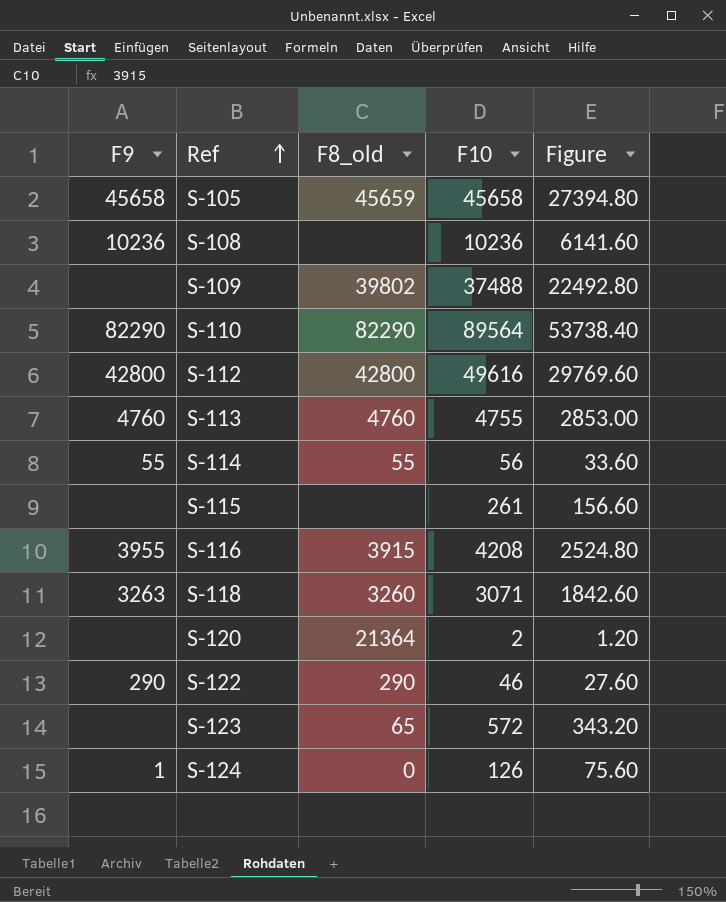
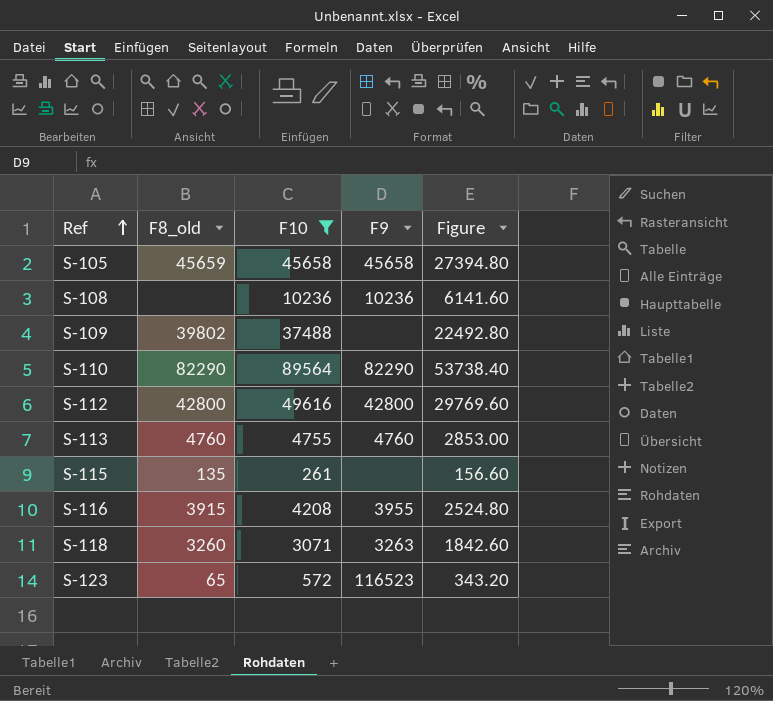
filter: none -> F10 >= 261
column F9 | position: 1 -> 4
S-115 | F8_old: none -> 135
S-123 | F9: none -> 116523

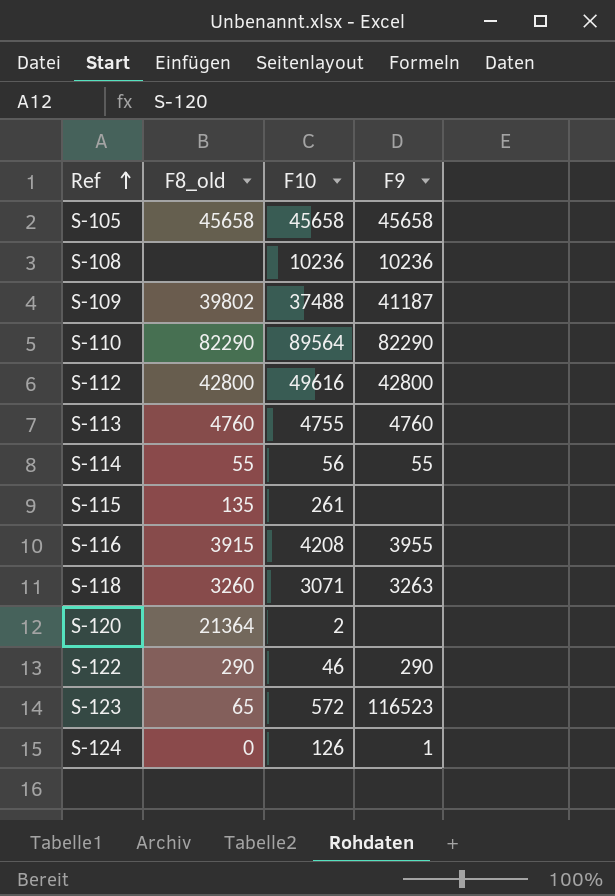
filter: F10 >= 261 -> none
column Figure | formula: [F10] * 0.6 -> none
S-105 | F8_old: 45659 -> 45658
S-109 | F9: none -> 41187

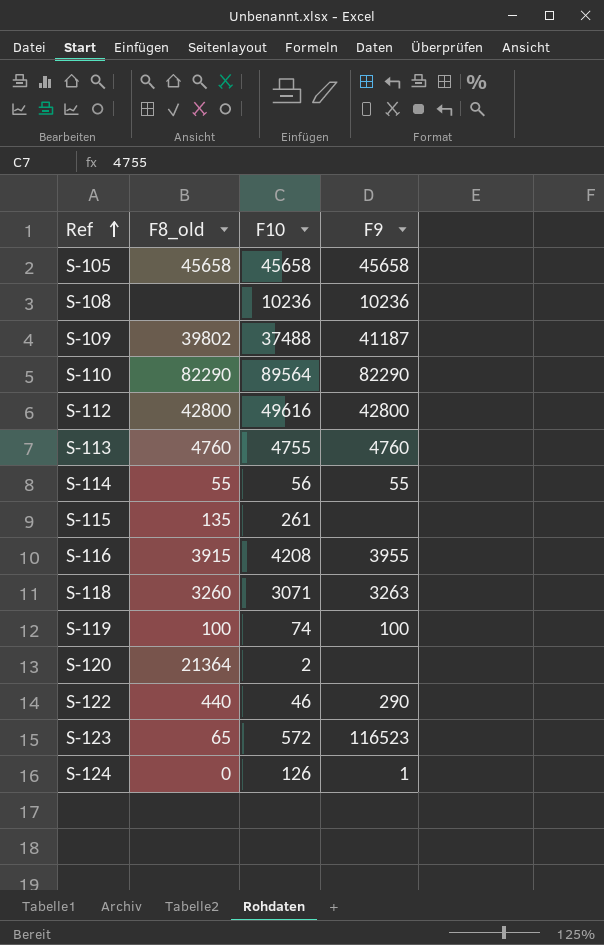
row S-119: none -> 100 | 74 | 100
S-122 | F8_old: 290 -> 440

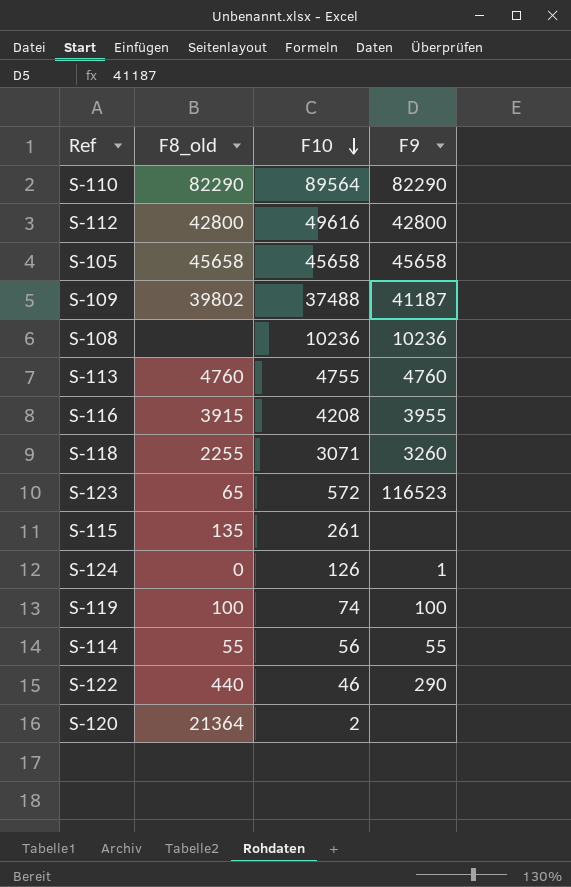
row order: Ref ascending -> F10 descending
S-118 | F8_old: 3260 -> 2255
S-118 | F9: 3263 -> 3260

